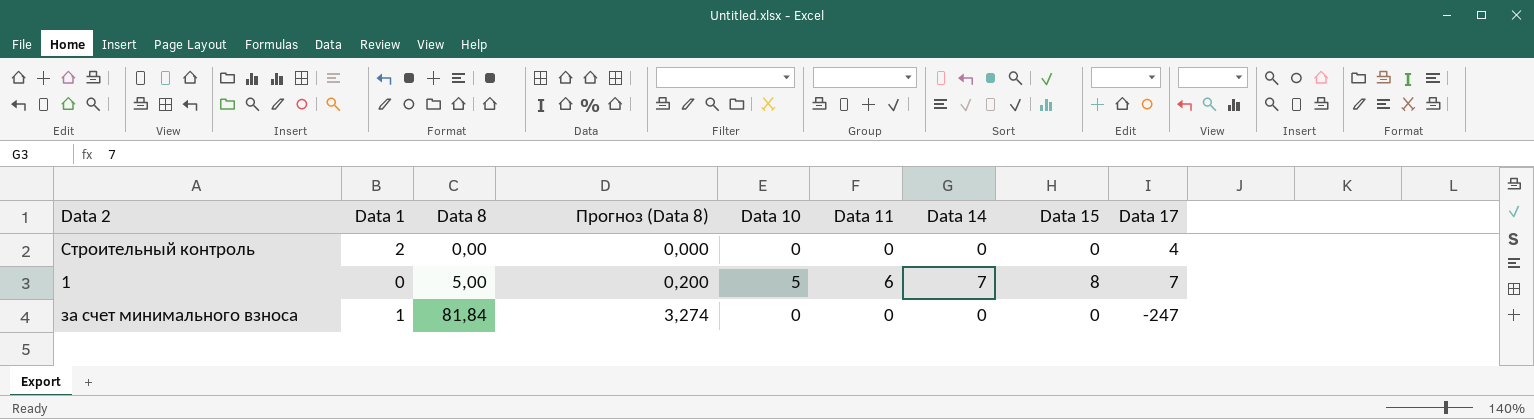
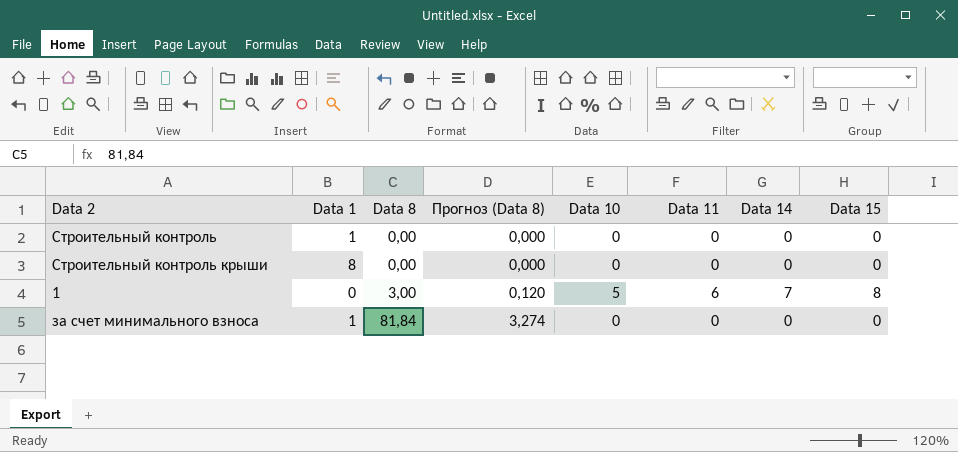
column Data 17 | position: 9 -> none
Строительный контроль | Data 1: 2 -> 1
row Строительный контроль крыши: none -> 8 | 0,00 | 0,000 | 0 | 0 | 0 | 0
1 | Data 8: 5,00 -> 3,00
1 | Прогноз (Data 8): 0,200 -> 0,120

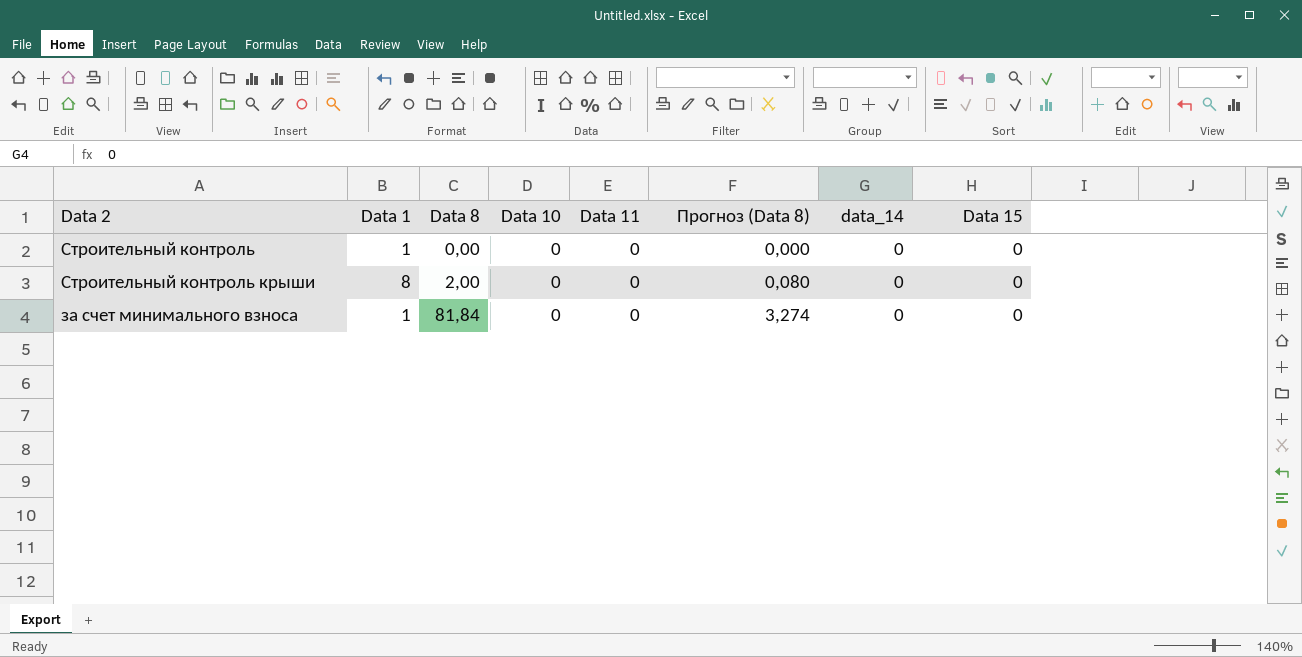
column Прогноз (Data 8) | position: 4 -> 6
column name: Data 14 -> data_14
row 1: 0 | 3,00 | 0,120 | 5 | 6 | 7 | 8 -> none
Строительный контроль крыши | Data 8: 0,00 -> 2,00
Строительный контроль крыши | Прогноз (Data 8): 0,000 -> 0,080

